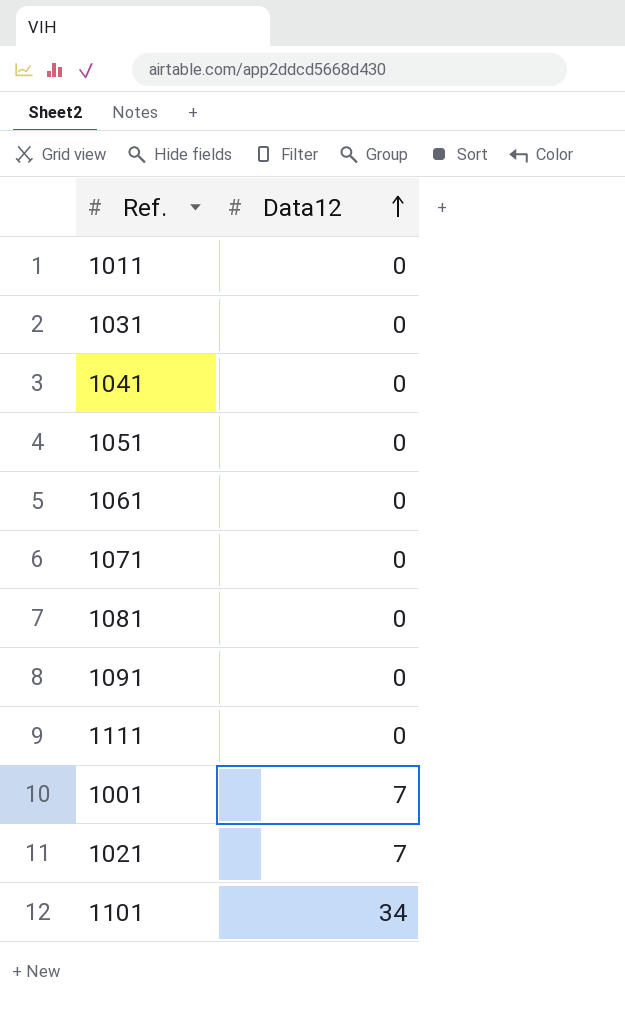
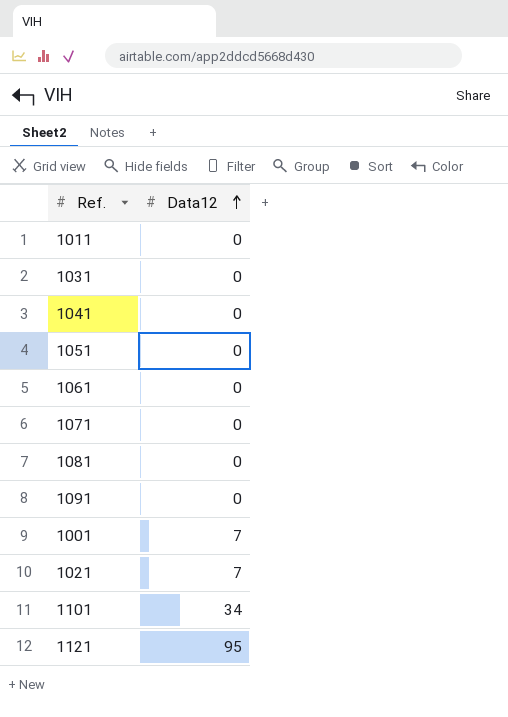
row 1111: 0 -> none
row 1121: none -> 95

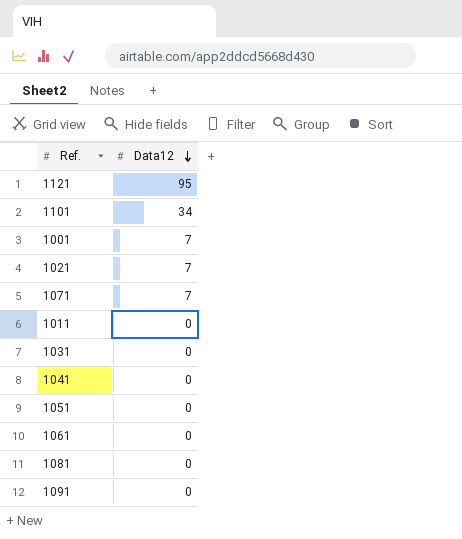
row order: Data12 ascending -> Data12 descending
1071 | Data12: 0 -> 7

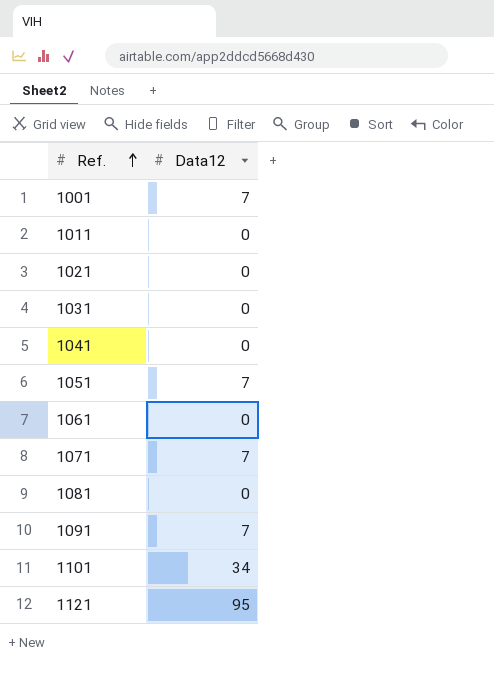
row order: Data12 descending -> Ref. ascending
1021 | Data12: 7 -> 0
1051 | Data12: 0 -> 7
1091 | Data12: 0 -> 7

